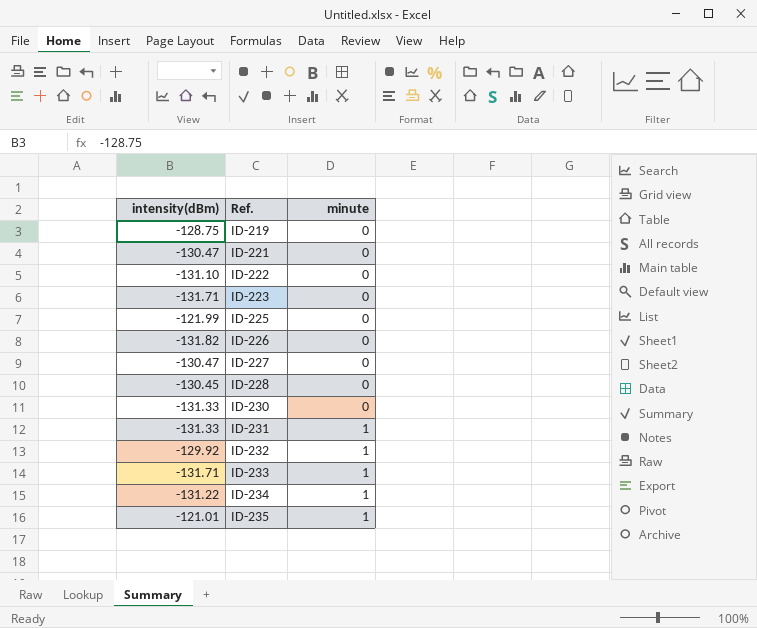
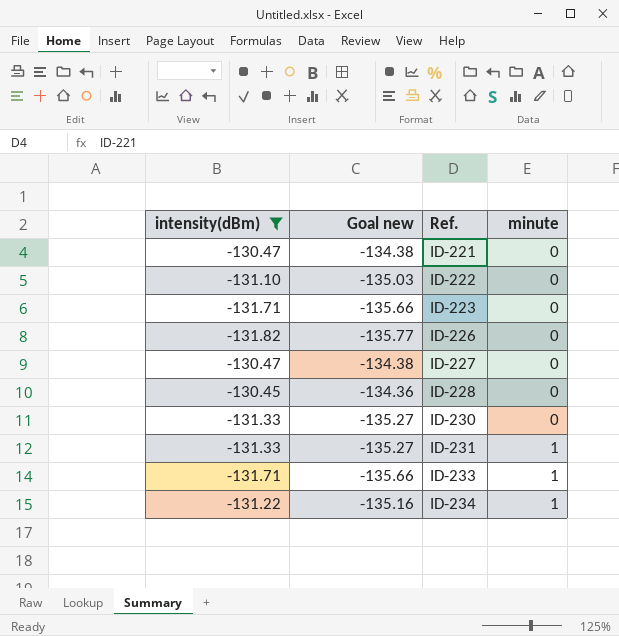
filter: none -> intensity(dBm) <= -130.45
column Goal new | formula: none -> [intensity(dBm)] * 1.03

